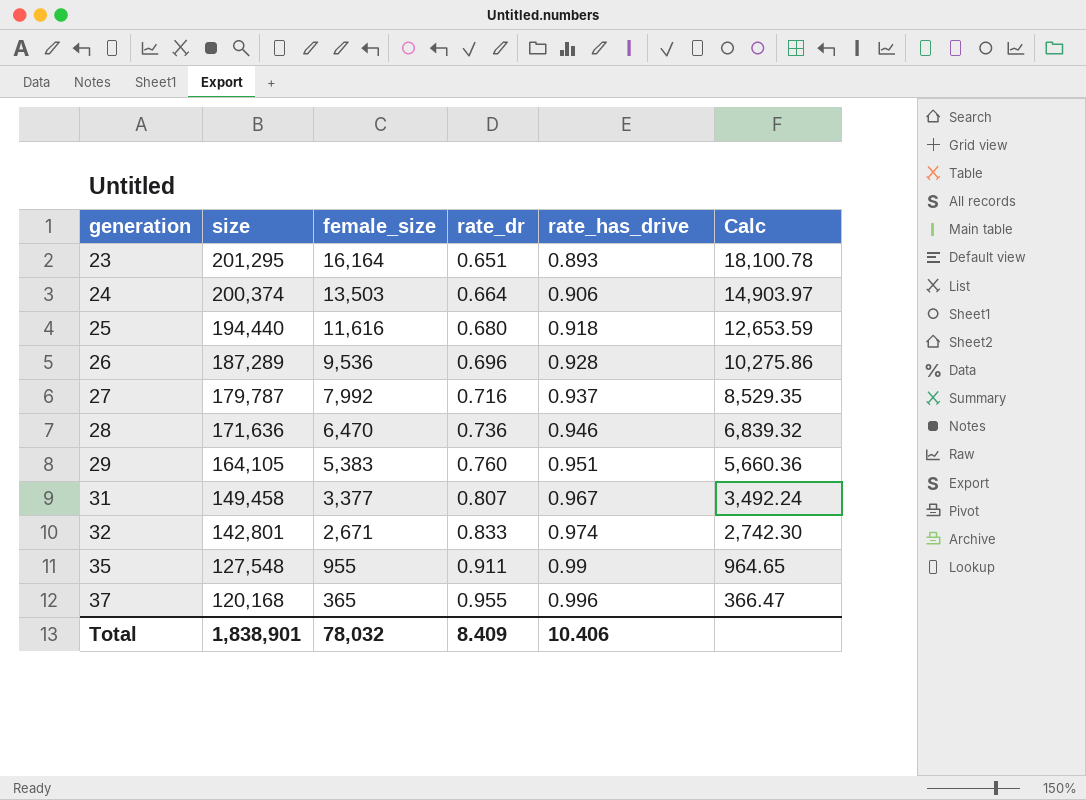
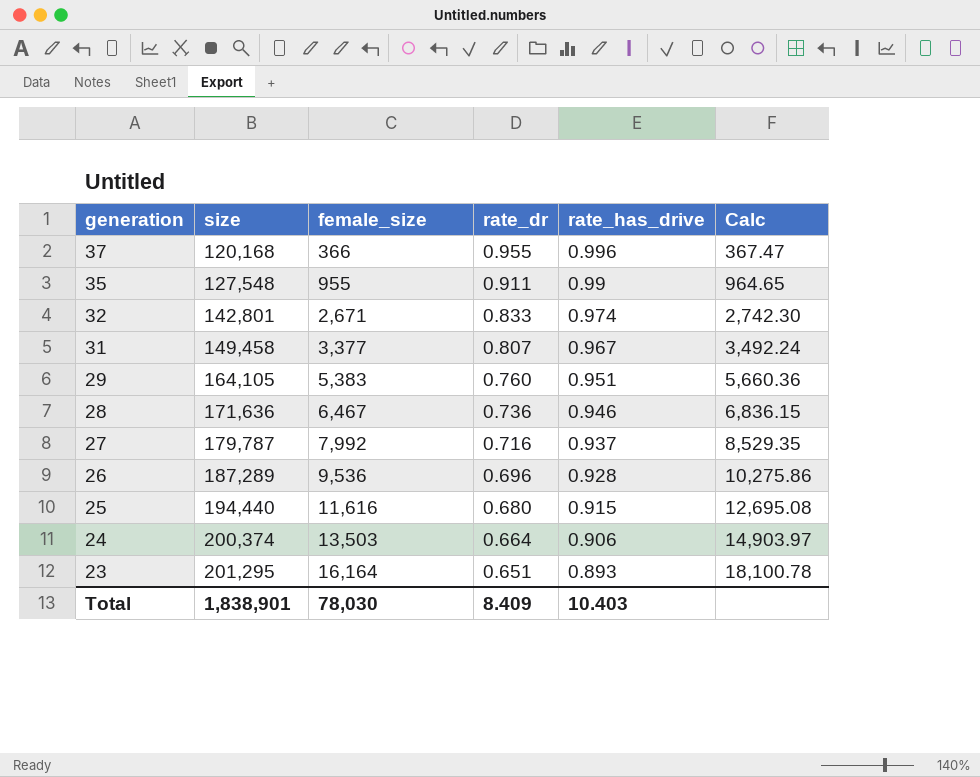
row order: generation ascending -> generation descending
37 | female_size: 365 -> 366
37 | Calc: 366.47 -> 367.47
28 | female_size: 6,470 -> 6,467
28 | Calc: 6,839.32 -> 6,836.15
25 | rate_has_drive: 0.918 -> 0.915
25 | Calc: 12,653.59 -> 12,695.08
Total | female_size: 78,032 -> 78,030
Total | rate_has_drive: 10.406 -> 10.403

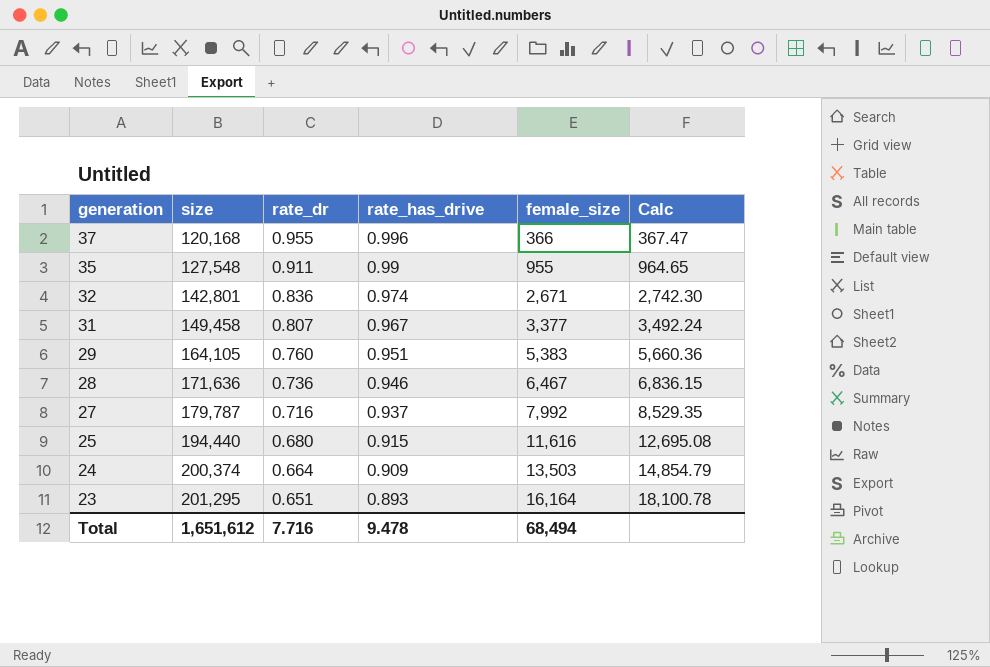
column female_size | position: 3 -> 5
row 26: 187,289 | 9,536 | 0.696 | 0.928 | 10,275.86 -> none
32 | rate_dr: 0.833 -> 0.836
24 | rate_has_drive: 0.906 -> 0.909
24 | Calc: 14,903.97 -> 14,854.79
Total | size: 1,838,901 -> 1,651,612
Total | rate_dr: 8.409 -> 7.716
Total | rate_has_drive: 10.403 -> 9.478
Total | female_size: 78,030 -> 68,494

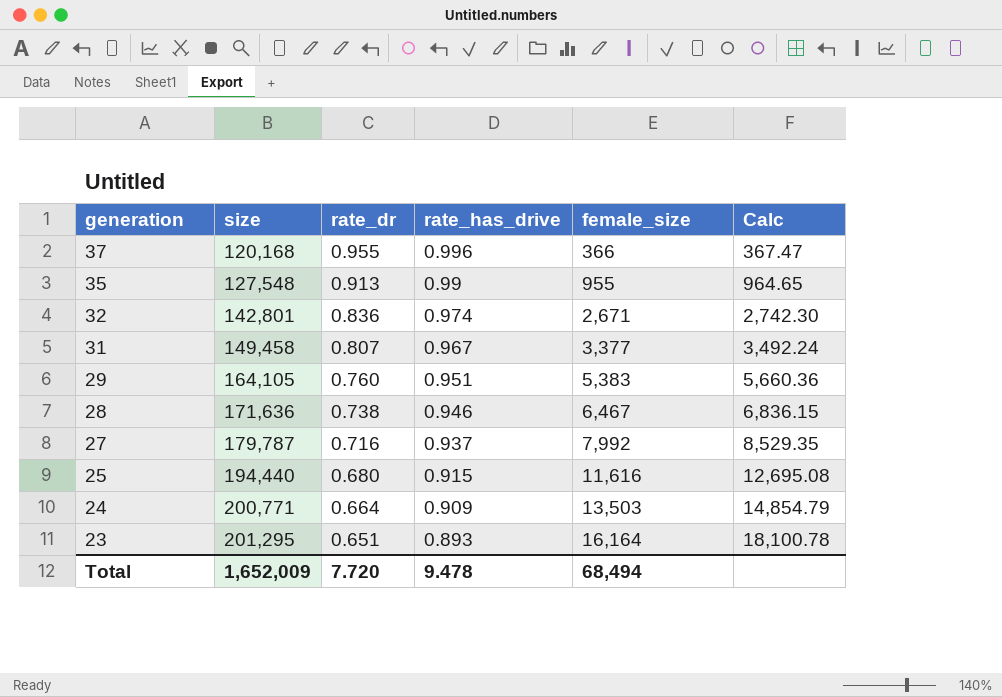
35 | rate_dr: 0.911 -> 0.913
28 | rate_dr: 0.736 -> 0.738
24 | size: 200,374 -> 200,771
Total | size: 1,651,612 -> 1,652,009
Total | rate_dr: 7.716 -> 7.720

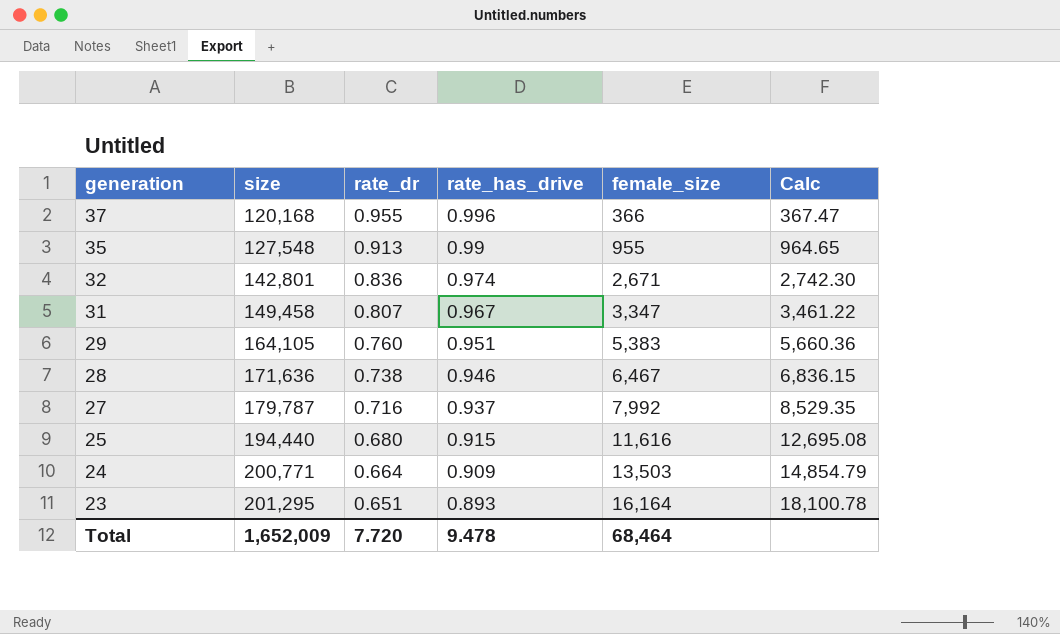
31 | female_size: 3,377 -> 3,347
31 | Calc: 3,492.24 -> 3,461.22
Total | female_size: 68,494 -> 68,464

